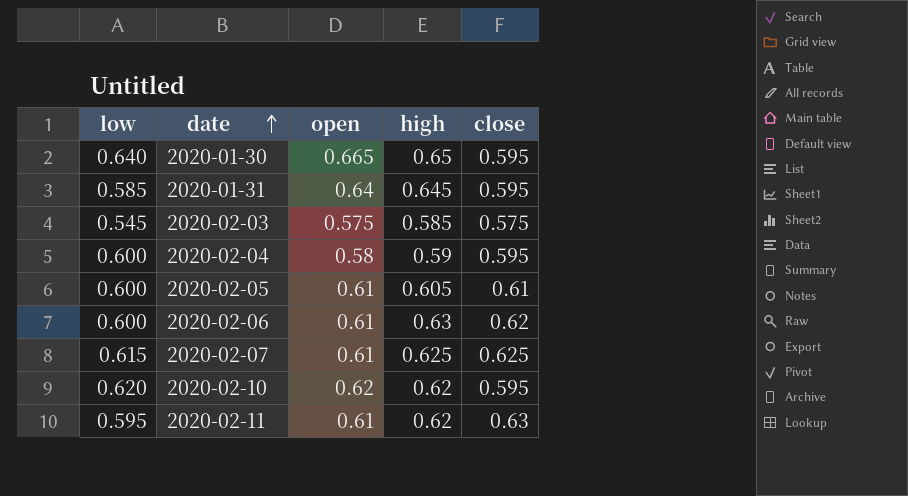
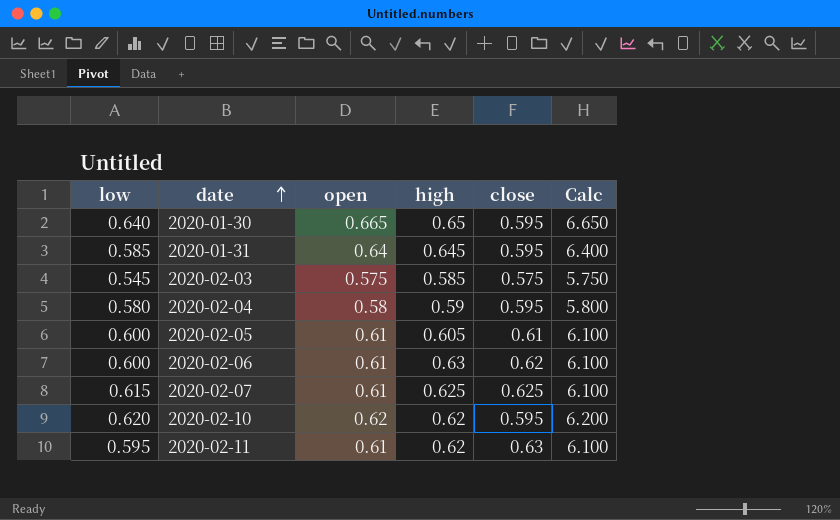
column Calc | formula: none -> [open] * 10
2020-02-04 | low: 0.600 -> 0.580

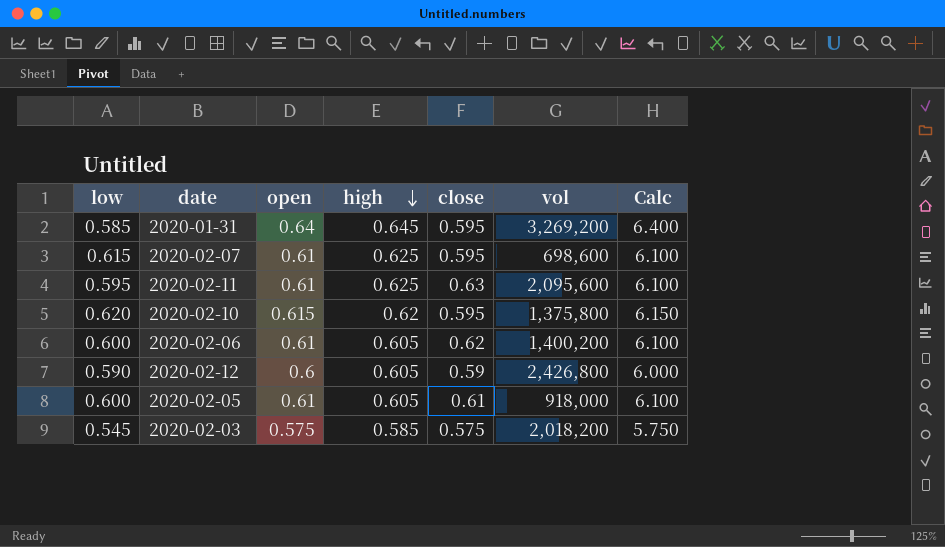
row order: date ascending -> high descending
column vol | position: none -> 6
row 2020-01-30: 0.640 | 0.665 | 0.65 | 0.595 | 6.650 -> none
row 2020-02-04: 0.580 | 0.58 | 0.59 | 0.595 | 5.800 -> none
2020-02-07 | close: 0.625 -> 0.595
2020-02-11 | high: 0.62 -> 0.625
2020-02-10 | open: 0.62 -> 0.615
2020-02-10 | Calc: 6.200 -> 6.150
2020-02-06 | high: 0.63 -> 0.605
row 2020-02-12: none -> 0.590 | 0.6 | 0.605 | 0.59 | 2,426,800 | 6.000

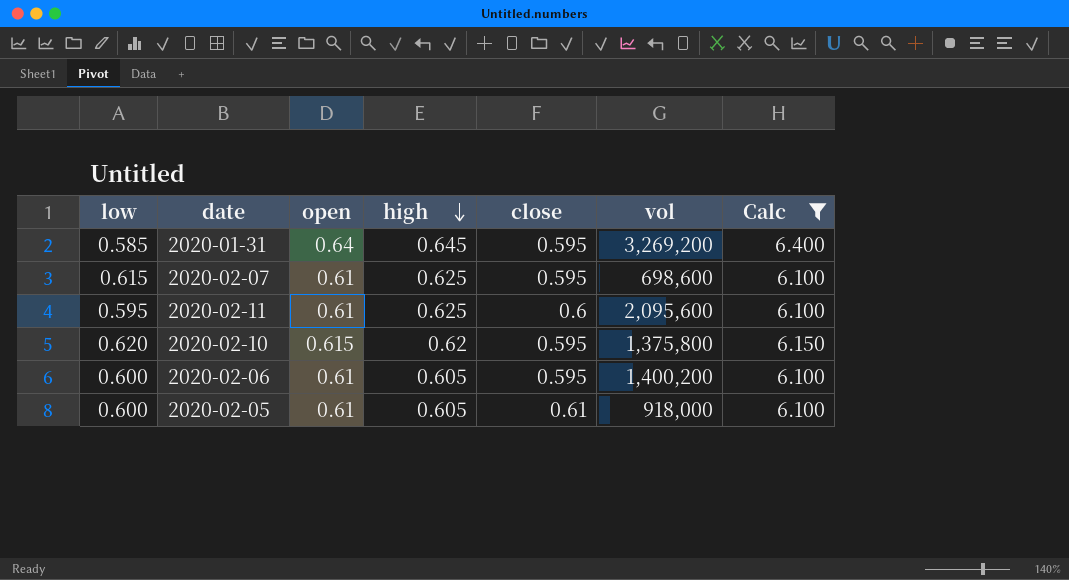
filter: none -> Calc >= 6.100
2020-02-11 | close: 0.63 -> 0.6
2020-02-06 | close: 0.62 -> 0.595

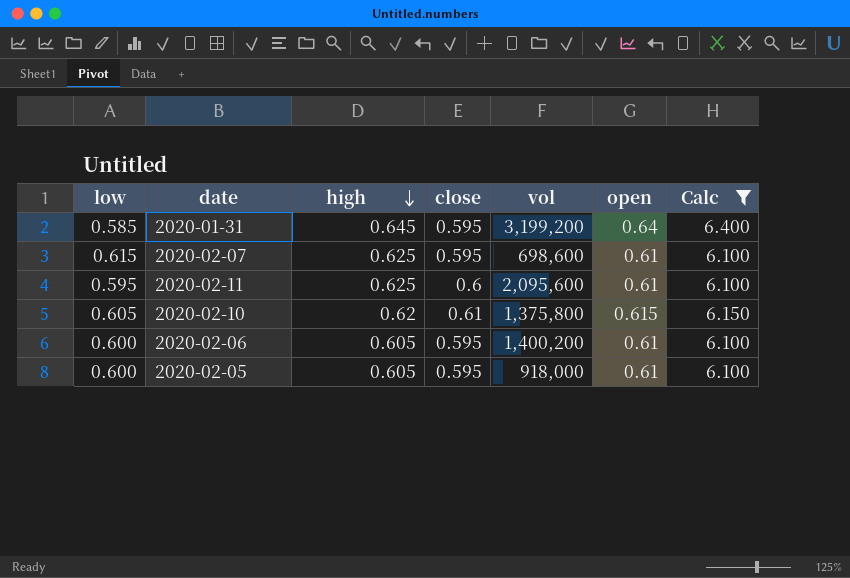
column open | position: 3 -> 6
2020-01-31 | vol: 3,269,200 -> 3,199,200
2020-02-10 | low: 0.620 -> 0.605
2020-02-10 | close: 0.595 -> 0.61
2020-02-05 | close: 0.61 -> 0.595

